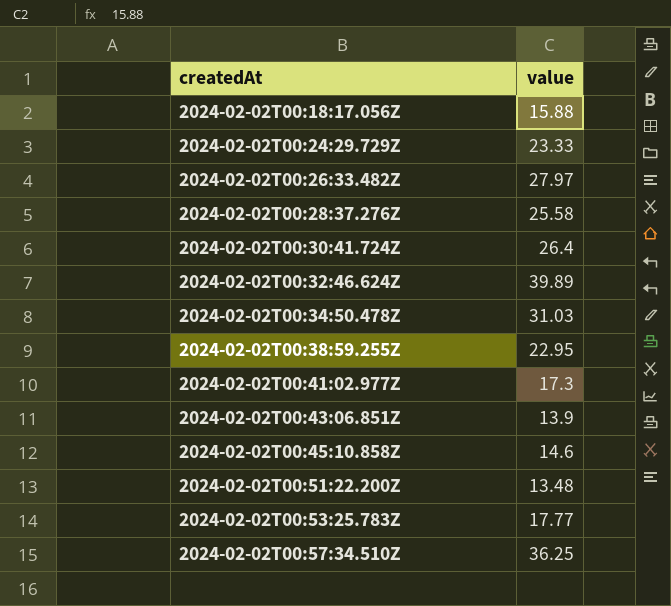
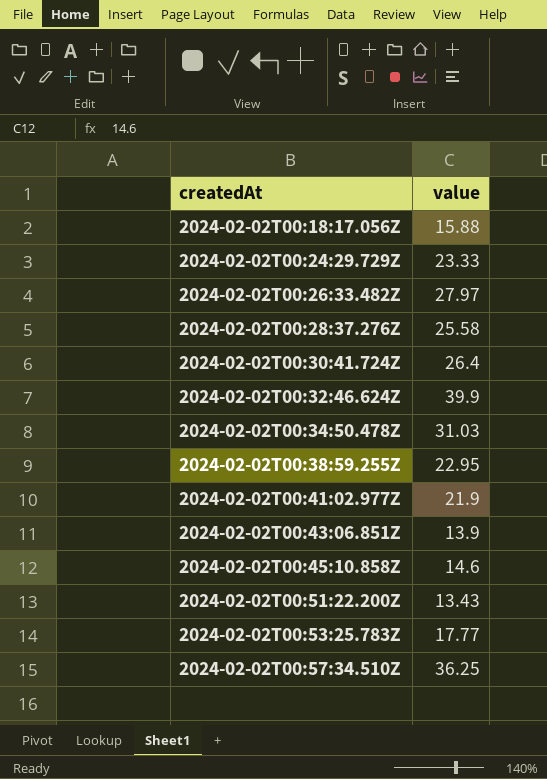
2024-02-02T00:32:46.624Z | value: 39.89 -> 39.9
2024-02-02T00:41:02.977Z | value: 17.3 -> 21.9
2024-02-02T00:51:22.200Z | value: 13.48 -> 13.43

